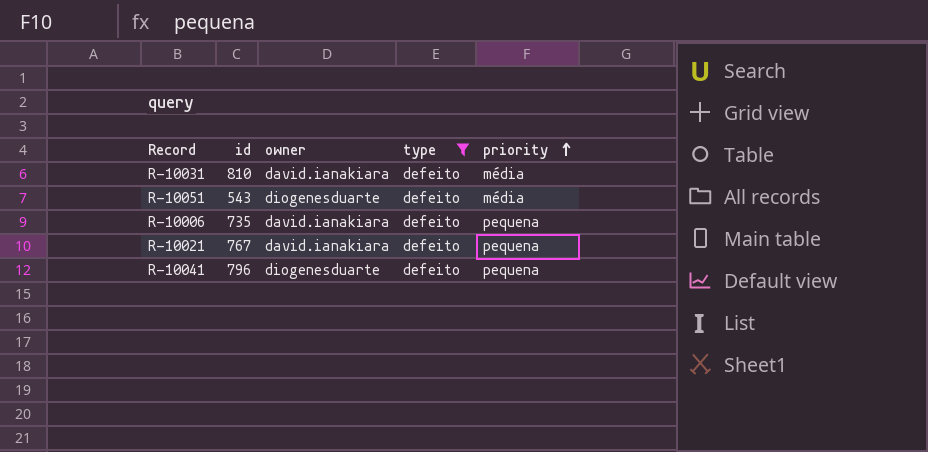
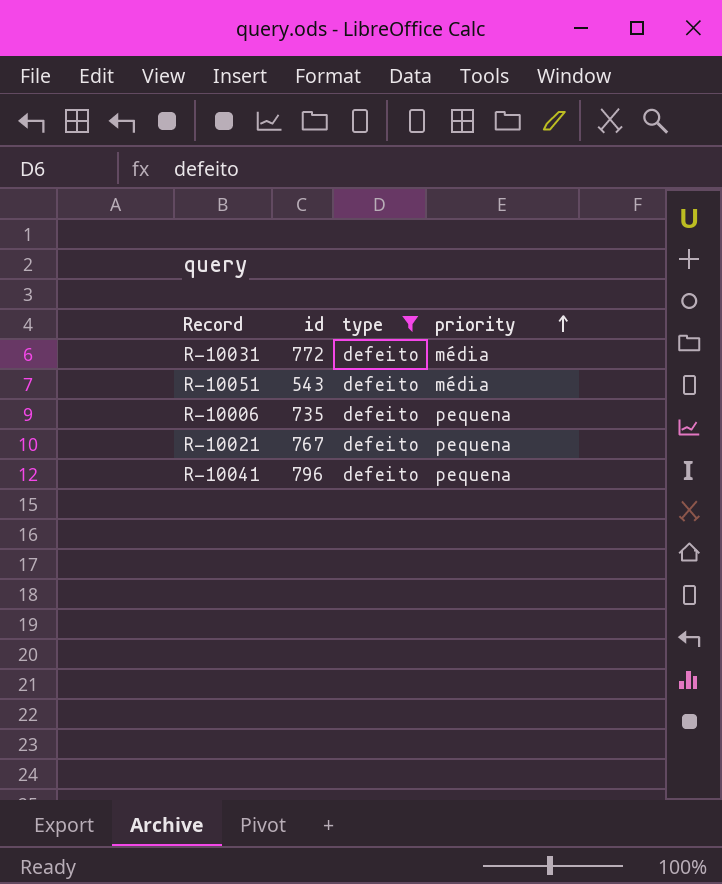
column owner | position: 3 -> none
R-10031 | id: 810 -> 772

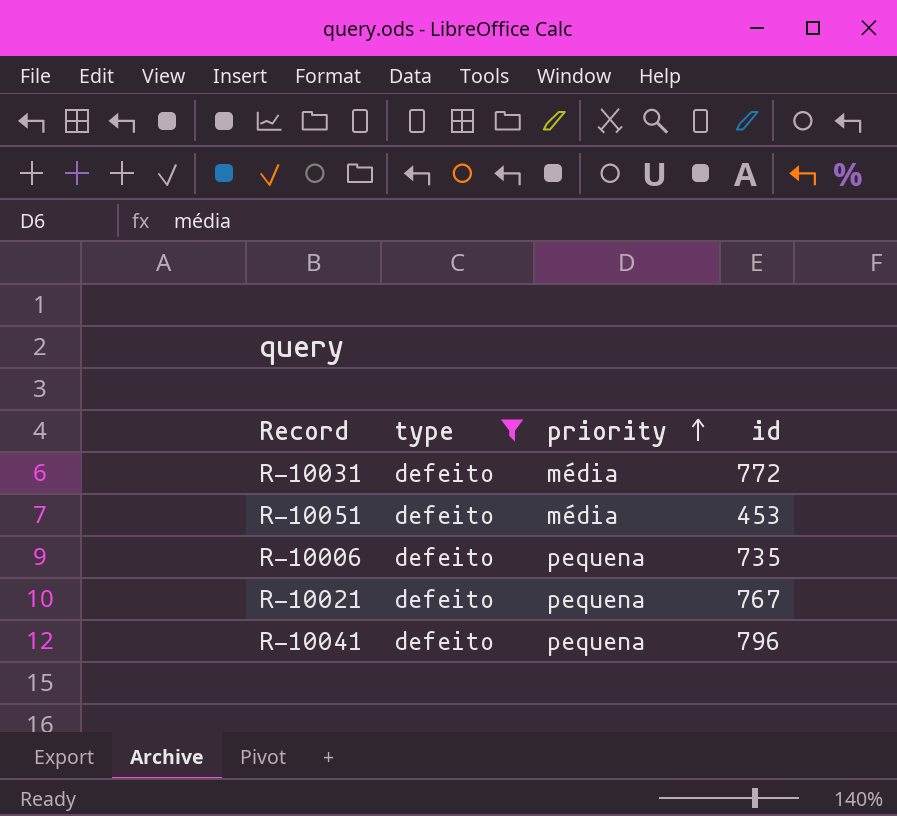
column id | position: 2 -> 4
R-10051 | id: 543 -> 453

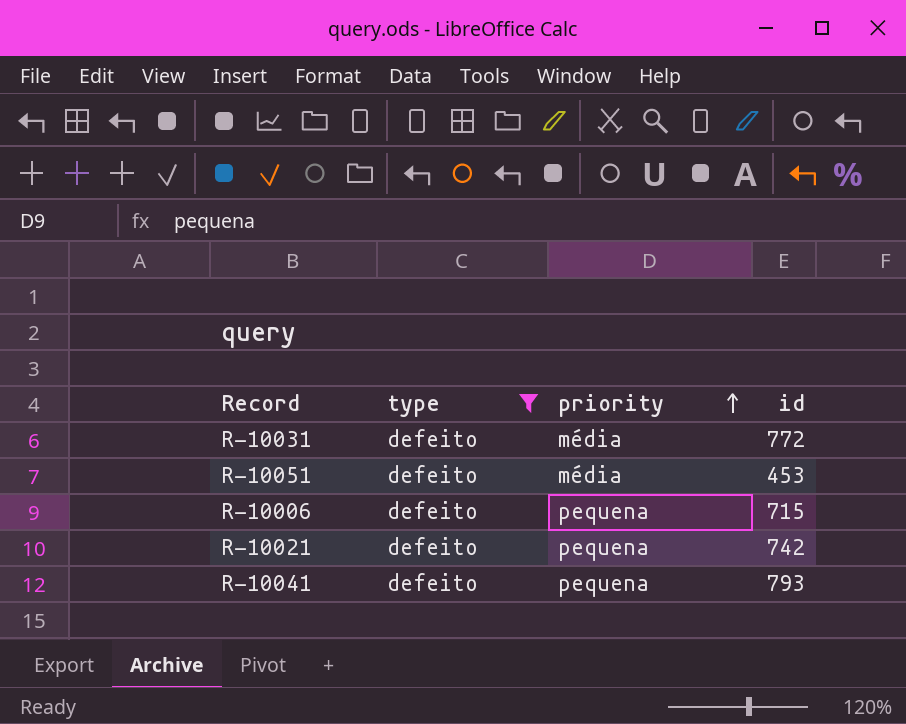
R-10006 | id: 735 -> 715
R-10021 | id: 767 -> 742
R-10041 | id: 796 -> 793

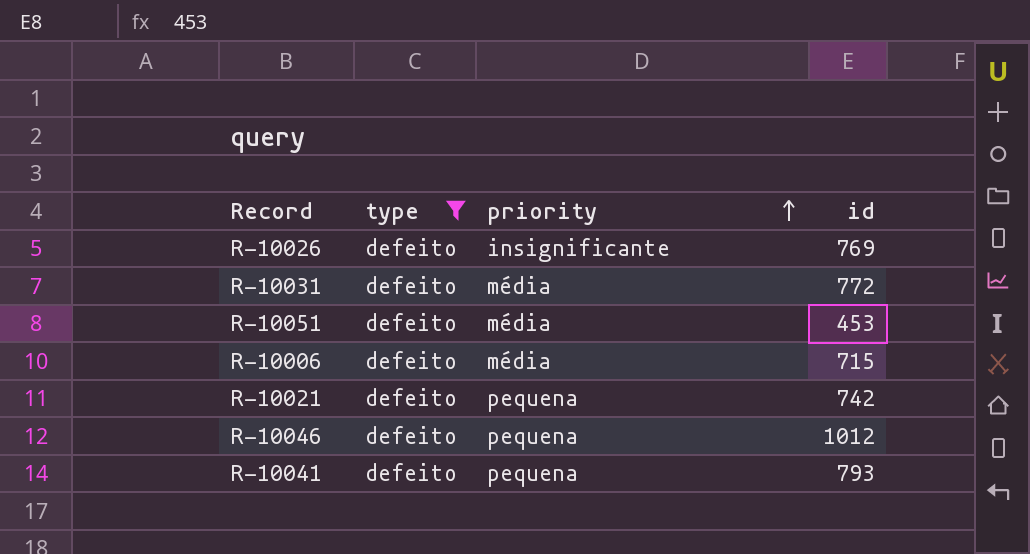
row R-10026: none -> defeito | insignificante | 769
R-10006 | priority: pequena -> média
row R-10046: none -> defeito | pequena | 1012

